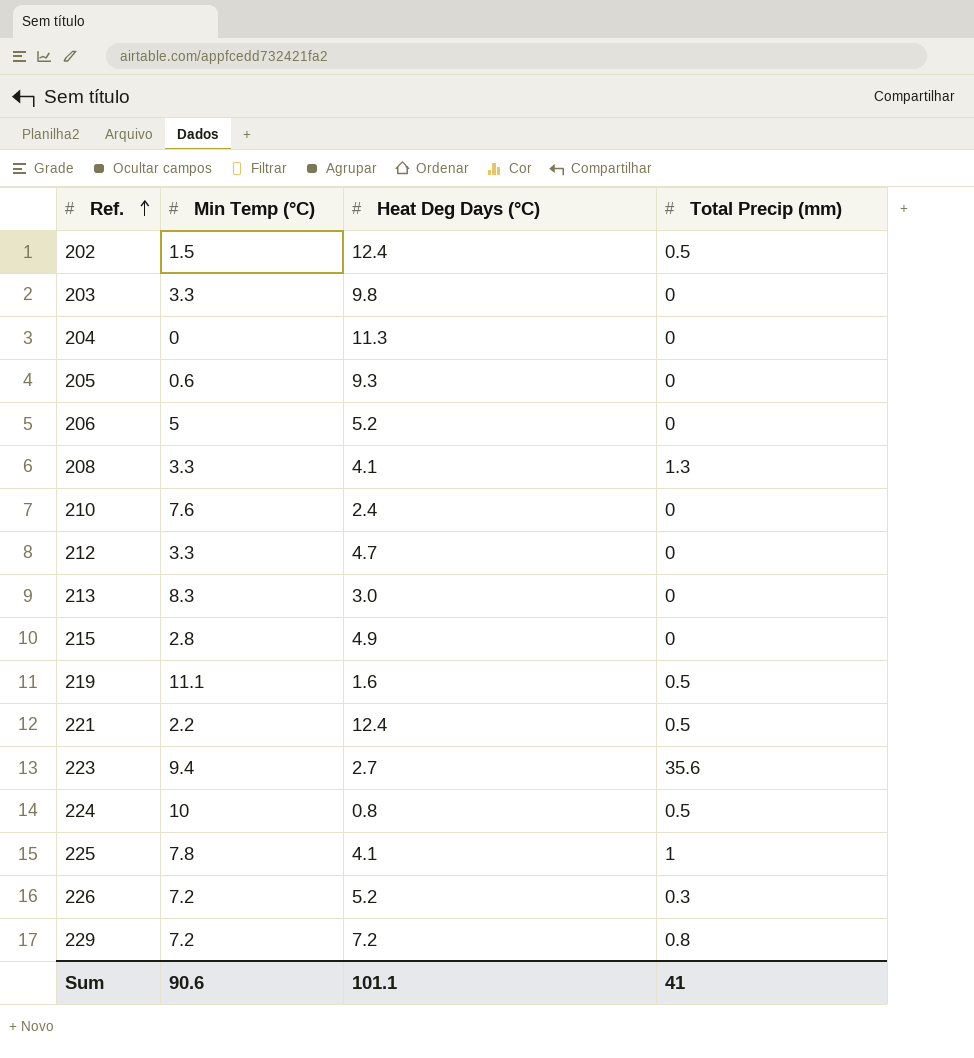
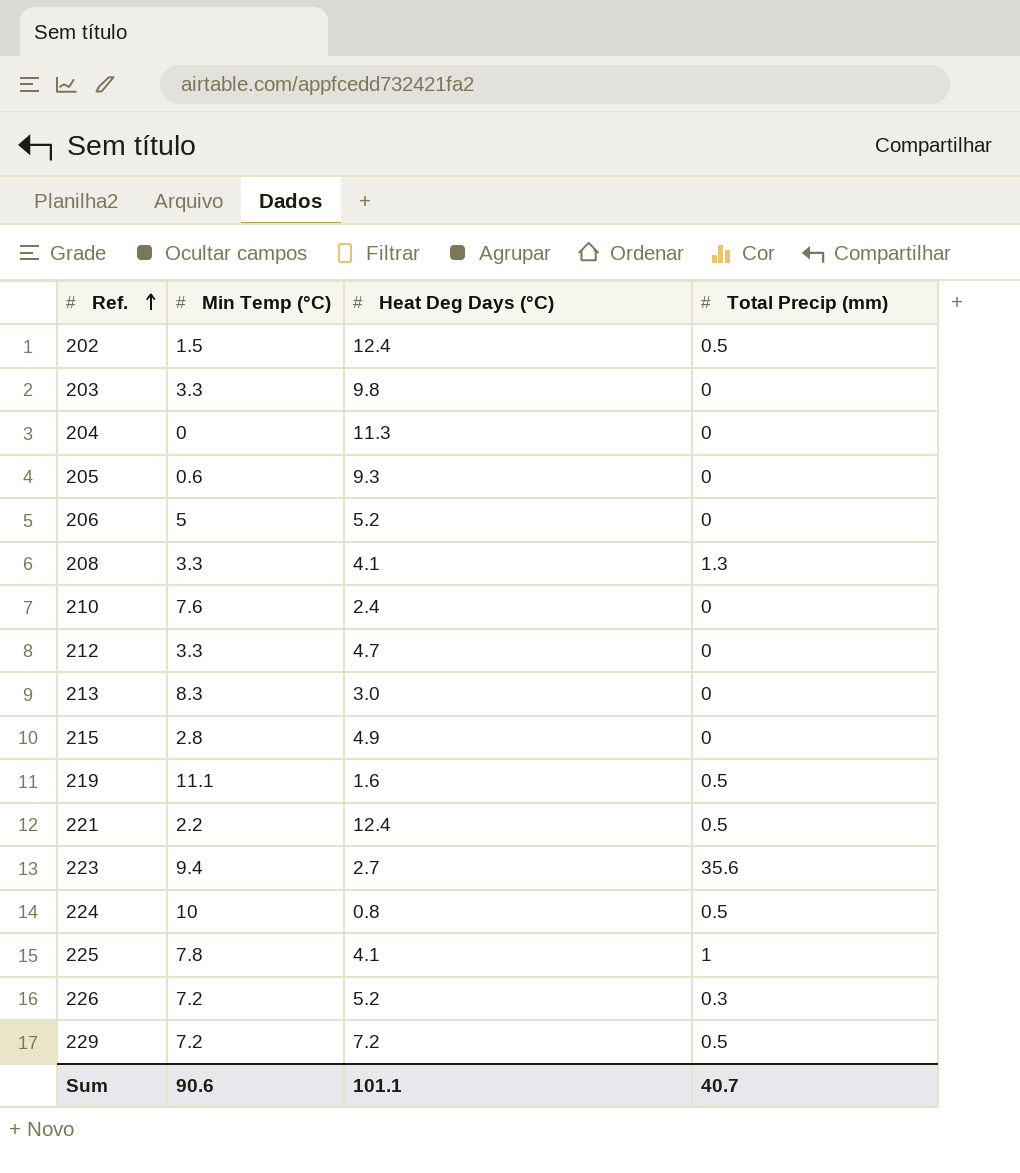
229 | Total Precip (mm): 0.8 -> 0.5
Sum | Total Precip (mm): 41 -> 40.7

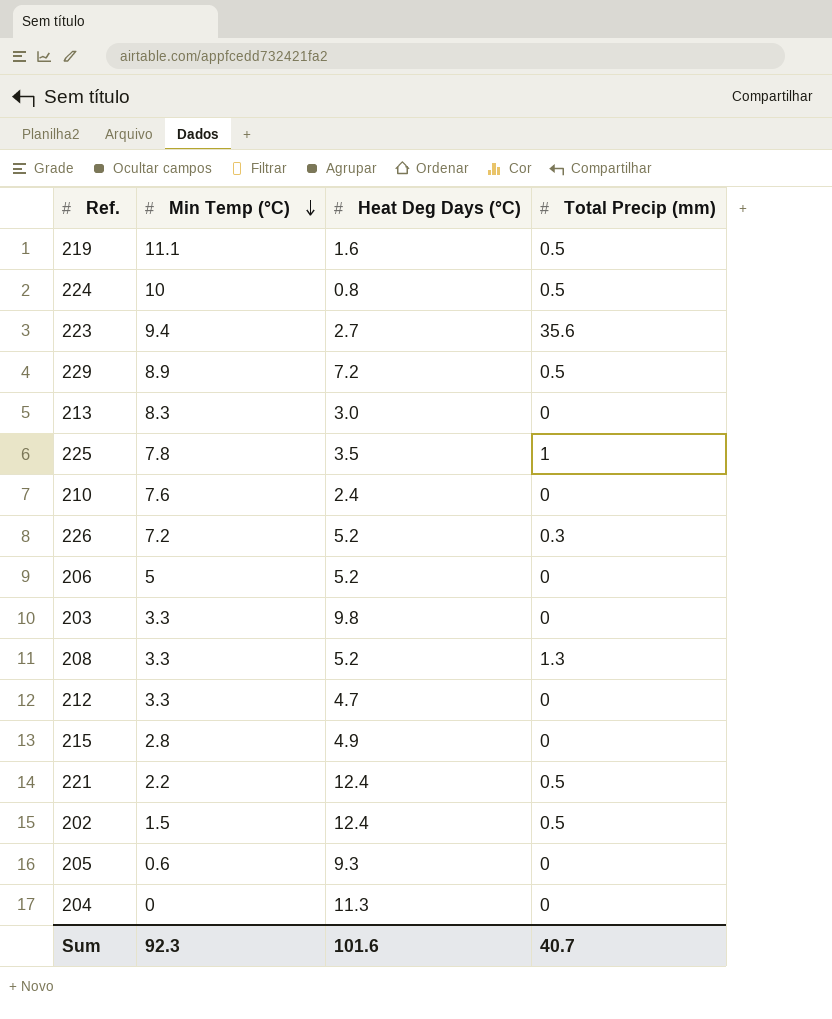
row order: Ref. ascending -> Min Temp (°C) descending
229 | Min Temp (°C): 7.2 -> 8.9
225 | Heat Deg Days (°C): 4.1 -> 3.5
208 | Heat Deg Days (°C): 4.1 -> 5.2
Sum | Min Temp (°C): 90.6 -> 92.3
Sum | Heat Deg Days (°C): 101.1 -> 101.6

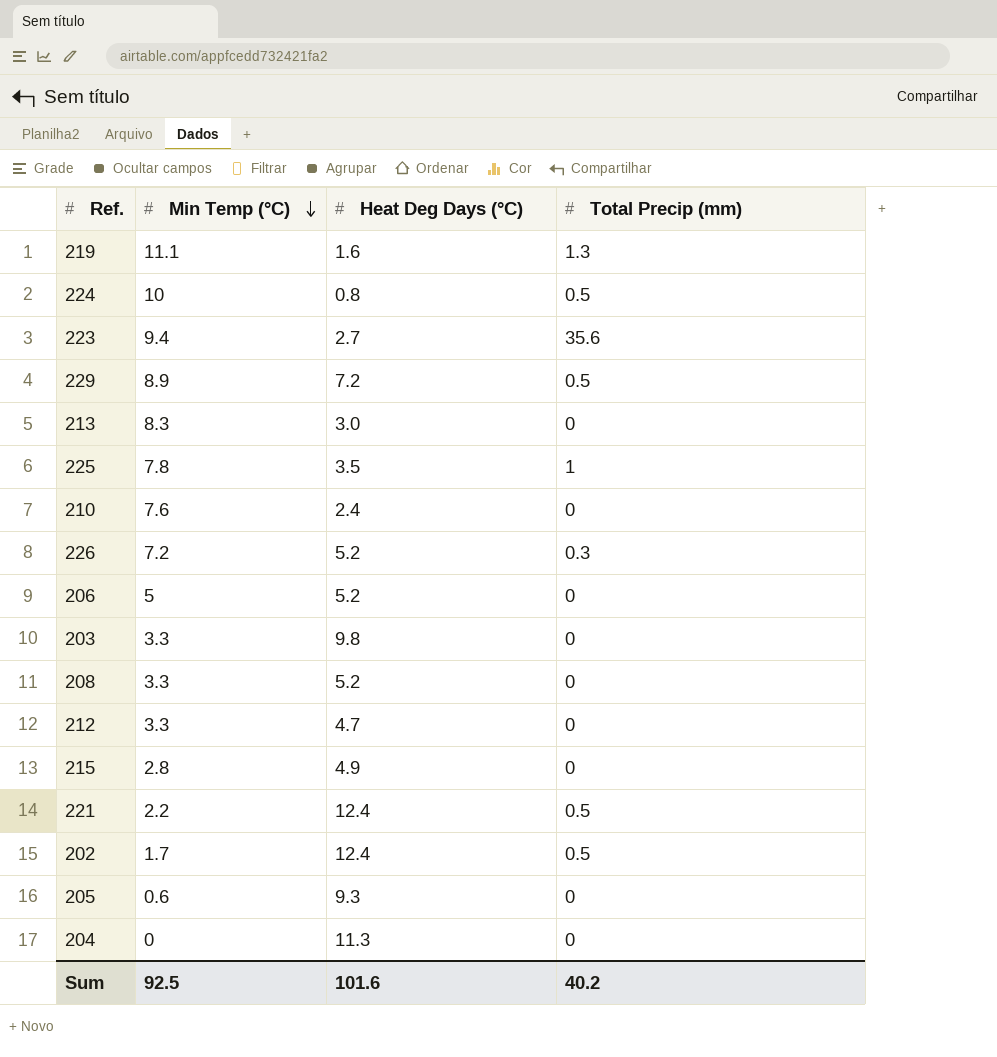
219 | Total Precip (mm): 0.5 -> 1.3
208 | Total Precip (mm): 1.3 -> 0
202 | Min Temp (°C): 1.5 -> 1.7
Sum | Min Temp (°C): 92.3 -> 92.5
Sum | Total Precip (mm): 40.7 -> 40.2

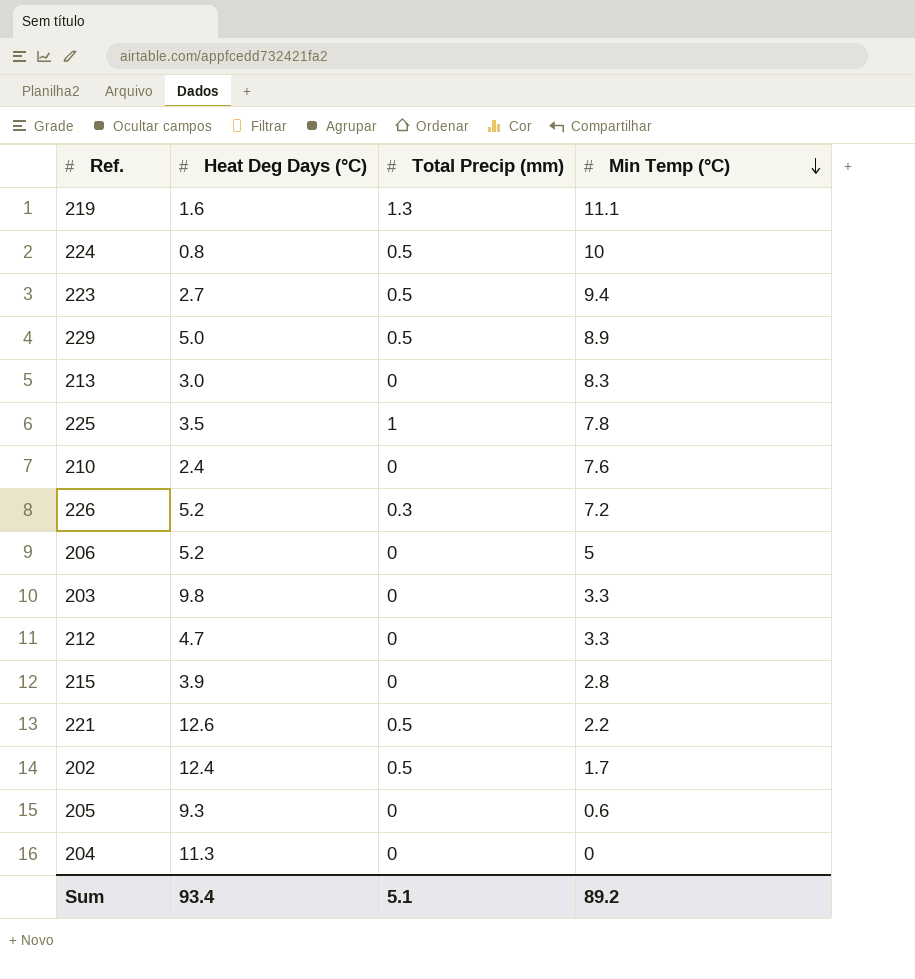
column Min Temp (°C) | position: 2 -> 4
row 208: 3.3 | 5.2 | 0 -> none
223 | Total Precip (mm): 35.6 -> 0.5
229 | Heat Deg Days (°C): 7.2 -> 5.0
215 | Heat Deg Days (°C): 4.9 -> 3.9
221 | Heat Deg Days (°C): 12.4 -> 12.6
Sum | Heat Deg Days (°C): 101.6 -> 93.4
Sum | Total Precip (mm): 40.2 -> 5.1
Sum | Min Temp (°C): 92.5 -> 89.2

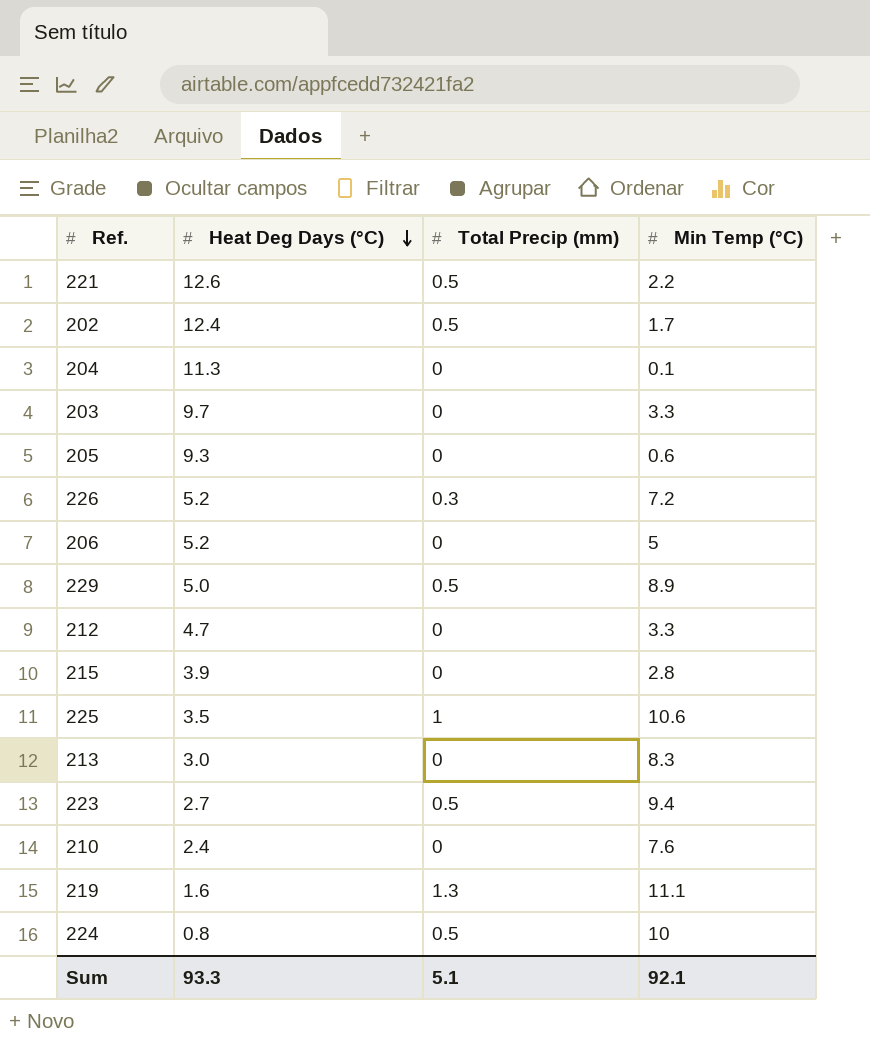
row order: Min Temp (°C) descending -> Heat Deg Days (°C) descending
204 | Min Temp (°C): 0 -> 0.1
203 | Heat Deg Days (°C): 9.8 -> 9.7
225 | Min Temp (°C): 7.8 -> 10.6
Sum | Heat Deg Days (°C): 93.4 -> 93.3
Sum | Min Temp (°C): 89.2 -> 92.1

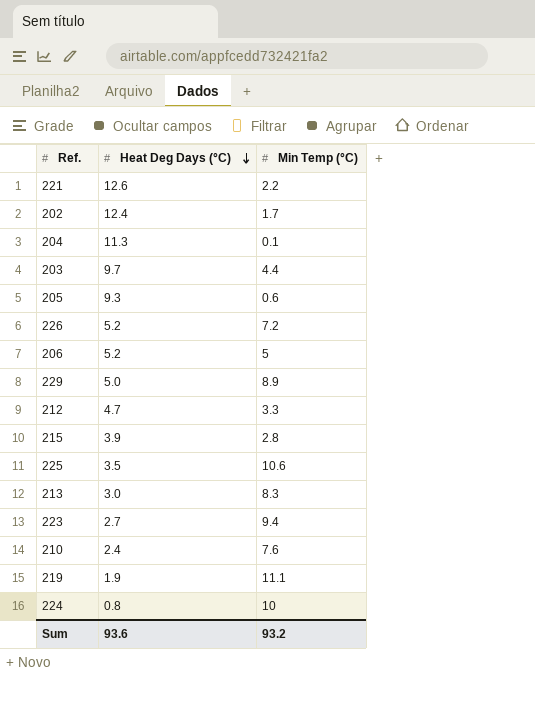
column Total Precip (mm) | position: 3 -> none
203 | Min Temp (°C): 3.3 -> 4.4
219 | Heat Deg Days (°C): 1.6 -> 1.9
Sum | Heat Deg Days (°C): 93.3 -> 93.6
Sum | Min Temp (°C): 92.1 -> 93.2

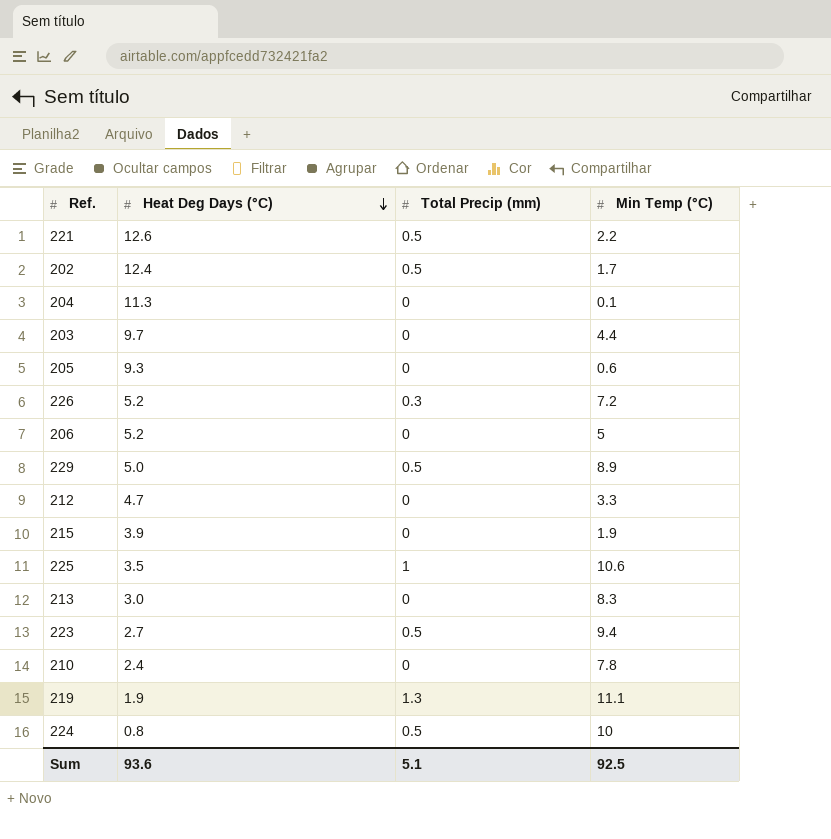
column Total Precip (mm) | position: none -> 3
215 | Min Temp (°C): 2.8 -> 1.9
210 | Min Temp (°C): 7.6 -> 7.8
Sum | Min Temp (°C): 93.2 -> 92.5

